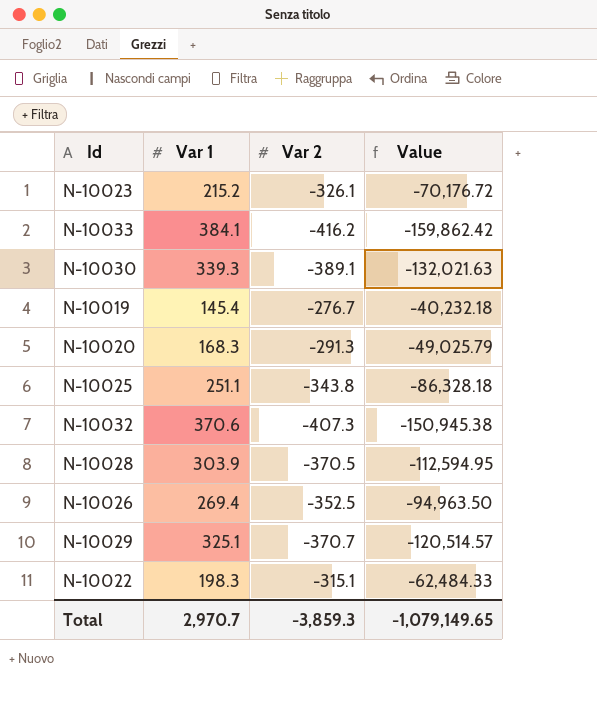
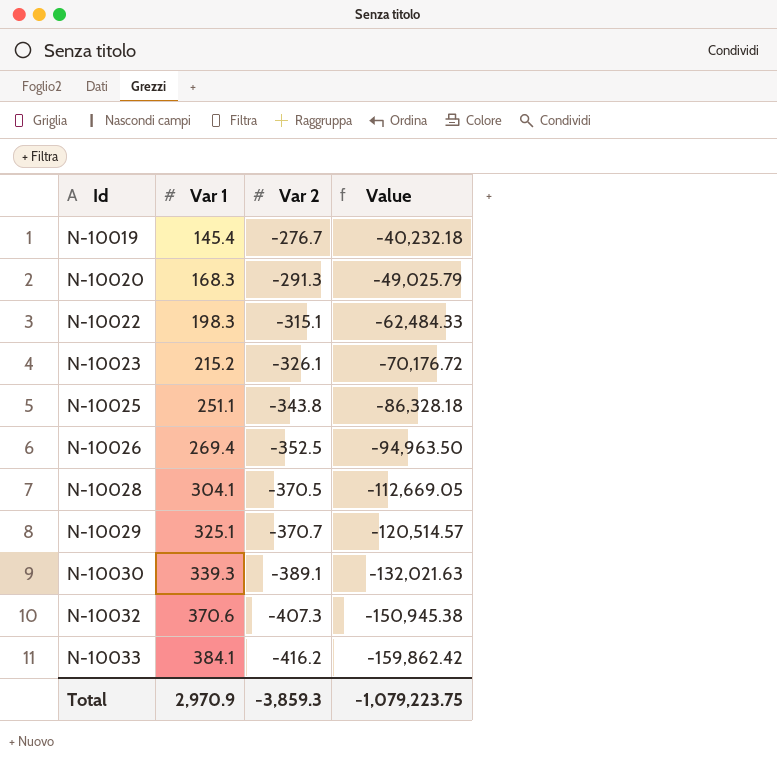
row order: none -> Id ascending
N-10028 | Var 1: 303.9 -> 304.1
N-10028 | Value: -112,594.95 -> -112,669.05
Total | Var 1: 2,970.7 -> 2,970.9
Total | Value: -1,079,149.65 -> -1,079,223.75

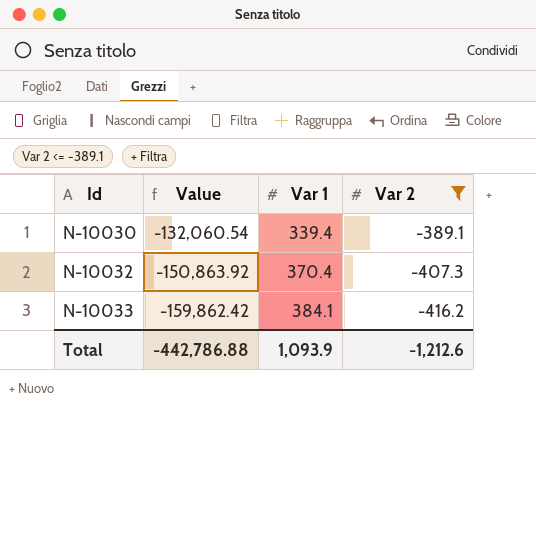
filter: none -> Var 2 <= -389.1
column Value | position: 4 -> 2
N-10030 | Value: -132,021.63 -> -132,060.54
N-10030 | Var 1: 339.3 -> 339.4
N-10032 | Value: -150,945.38 -> -150,863.92
N-10032 | Var 1: 370.6 -> 370.4
Total | Value: -1,079,223.75 -> -442,786.88
Total | Var 1: 2,970.9 -> 1,093.9
Total | Var 2: -3,859.3 -> -1,212.6

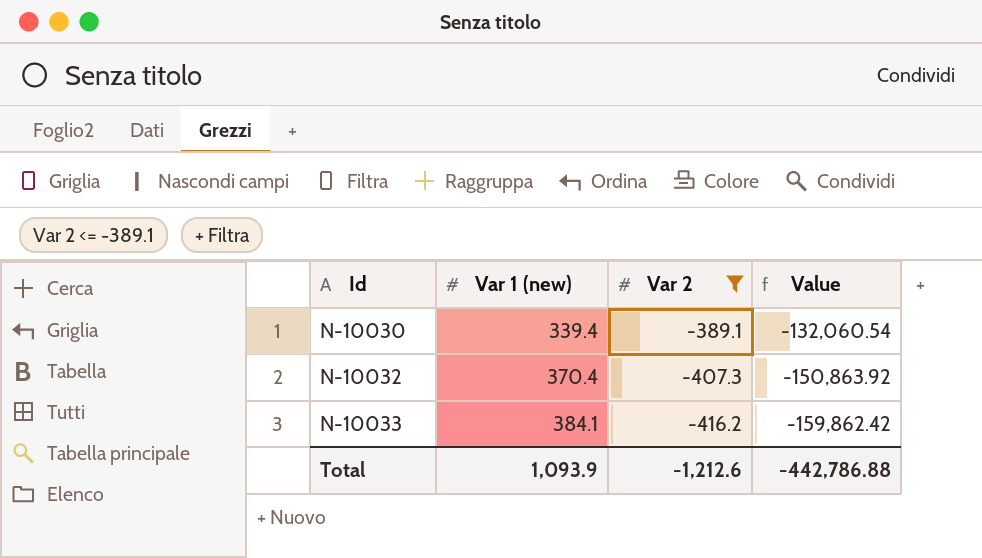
column name: Var 1 -> Var 1 (new)
column Value | position: 2 -> 4

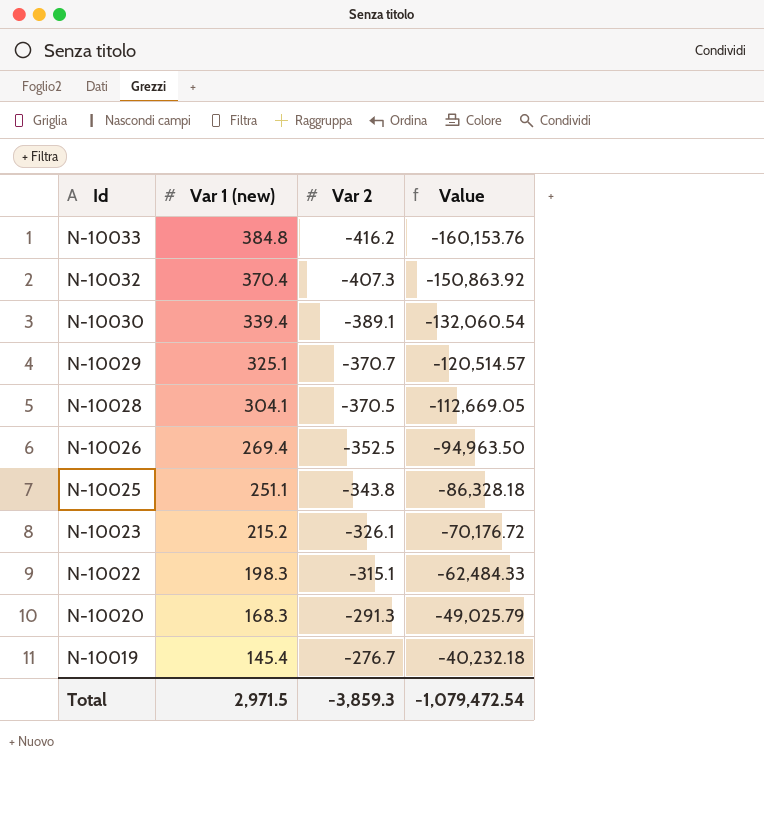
filter: Var 2 <= -389.1 -> none
row order: Id ascending -> Id descending
N-10033 | Var 1 (new): 384.1 -> 384.8
N-10033 | Value: -159,862.42 -> -160,153.76
Total | Var 1 (new): 1,093.9 -> 2,971.5
Total | Var 2: -1,212.6 -> -3,859.3
Total | Value: -442,786.88 -> -1,079,472.54

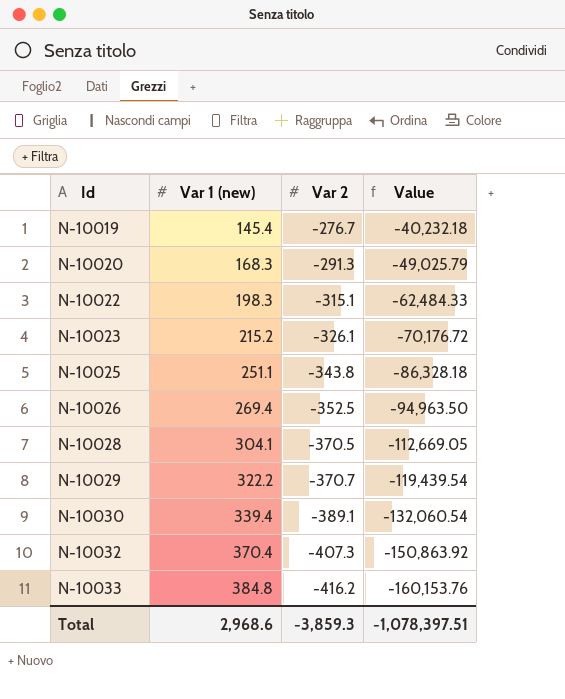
row order: Id descending -> Id ascending
N-10029 | Var 1 (new): 325.1 -> 322.2
N-10029 | Value: -120,514.57 -> -119,439.54
Total | Var 1 (new): 2,971.5 -> 2,968.6
Total | Value: -1,079,472.54 -> -1,078,397.51

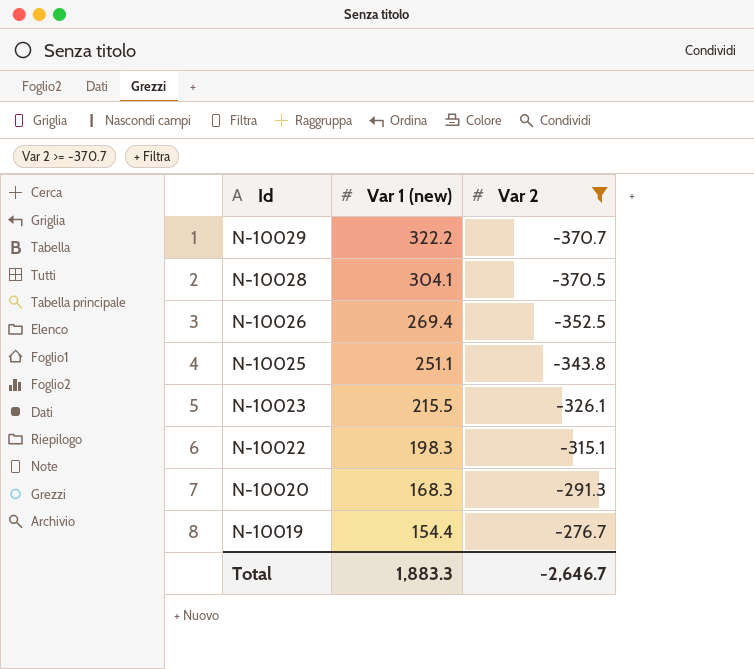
filter: none -> Var 2 >= -370.7
row order: Id ascending -> Id descending
column Value | formula: [Var 1 (new)] * [Var 2] -> none
N-10023 | Var 1 (new): 215.2 -> 215.5
N-10019 | Var 1 (new): 145.4 -> 154.4
Total | Var 1 (new): 2,968.6 -> 1,883.3
Total | Var 2: -3,859.3 -> -2,646.7

